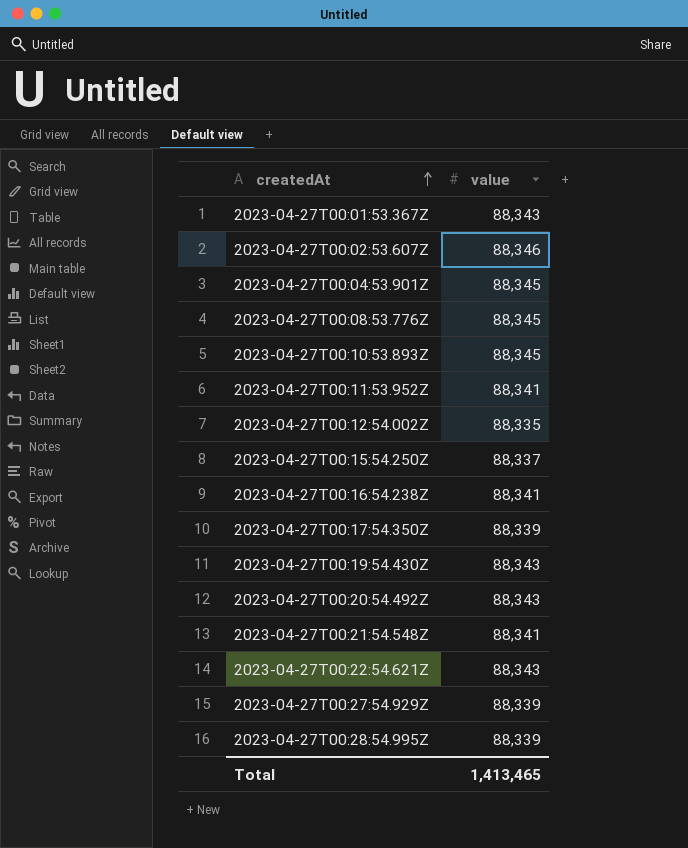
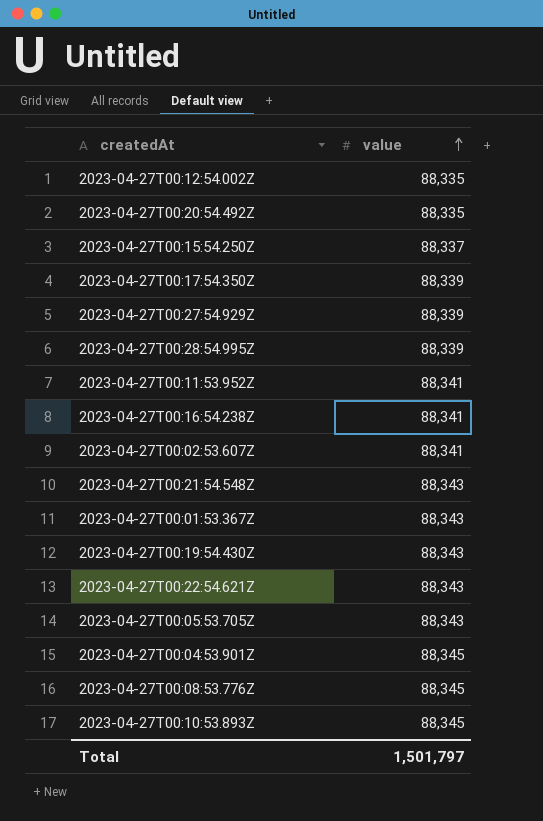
row order: createdAt ascending -> value ascending
2023-04-27T00:20:54.492Z | value: 88,343 -> 88,335
2023-04-27T00:02:53.607Z | value: 88,346 -> 88,341
2023-04-27T00:21:54.548Z | value: 88,341 -> 88,343
row 2023-04-27T00:05:53.705Z: none -> 88,343
Total | value: 1,413,465 -> 1,501,797

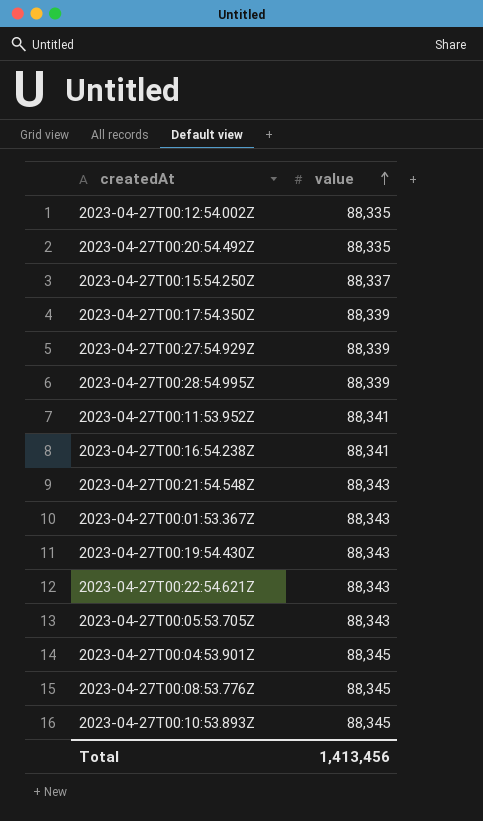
row 2023-04-27T00:02:53.607Z: 88,341 -> none
Total | value: 1,501,797 -> 1,413,456

